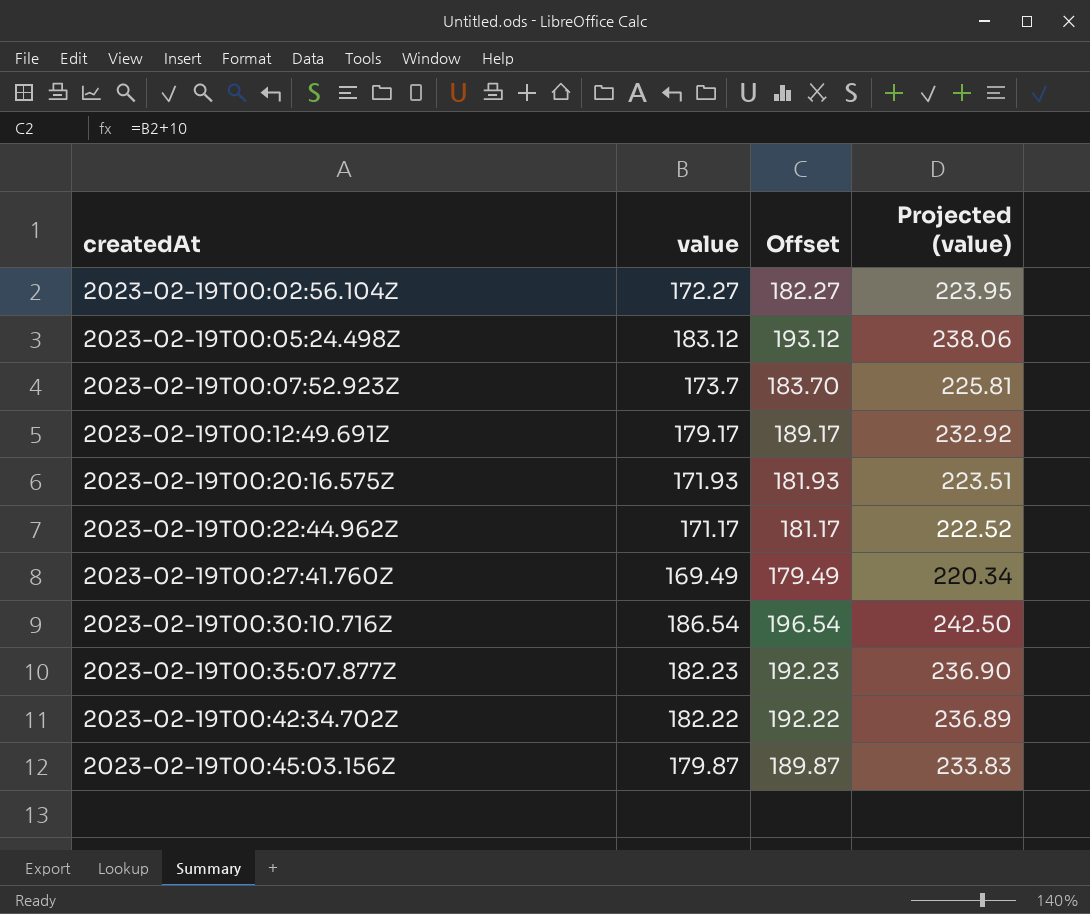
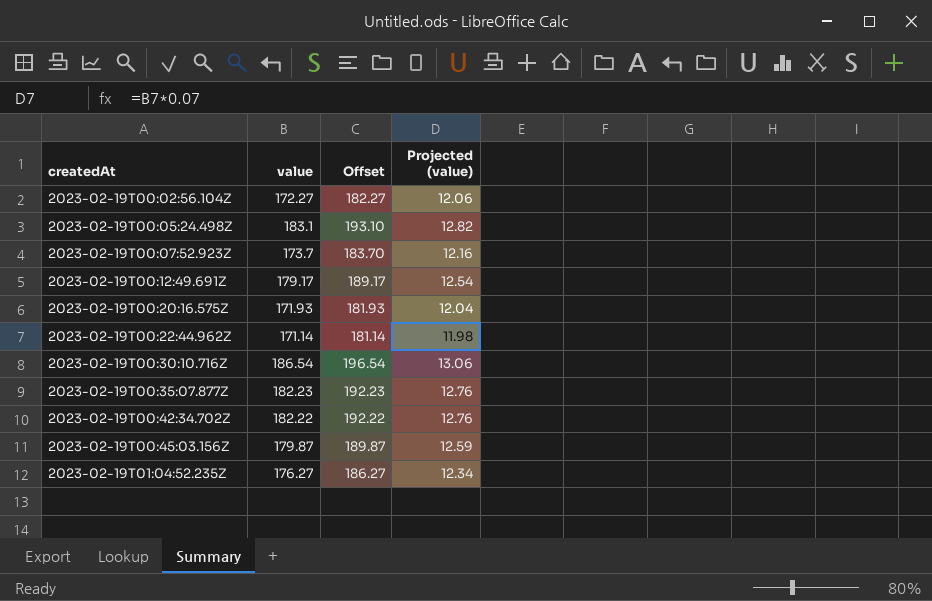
column Projected (value) | formula: [value] * 1.3 -> [value] * 0.07
row 2023-02-19T00:27:41.760Z: 169.49 | 179.49 | 220.34 -> none
2023-02-19T00:05:24.498Z | value: 183.12 -> 183.1
2023-02-19T00:05:24.498Z | Offset: 193.12 -> 193.10
2023-02-19T00:22:44.962Z | value: 171.17 -> 171.14
2023-02-19T00:22:44.962Z | Offset: 181.17 -> 181.14
row 2023-02-19T01:04:52.235Z: none -> 176.27 | 186.27 | 12.34

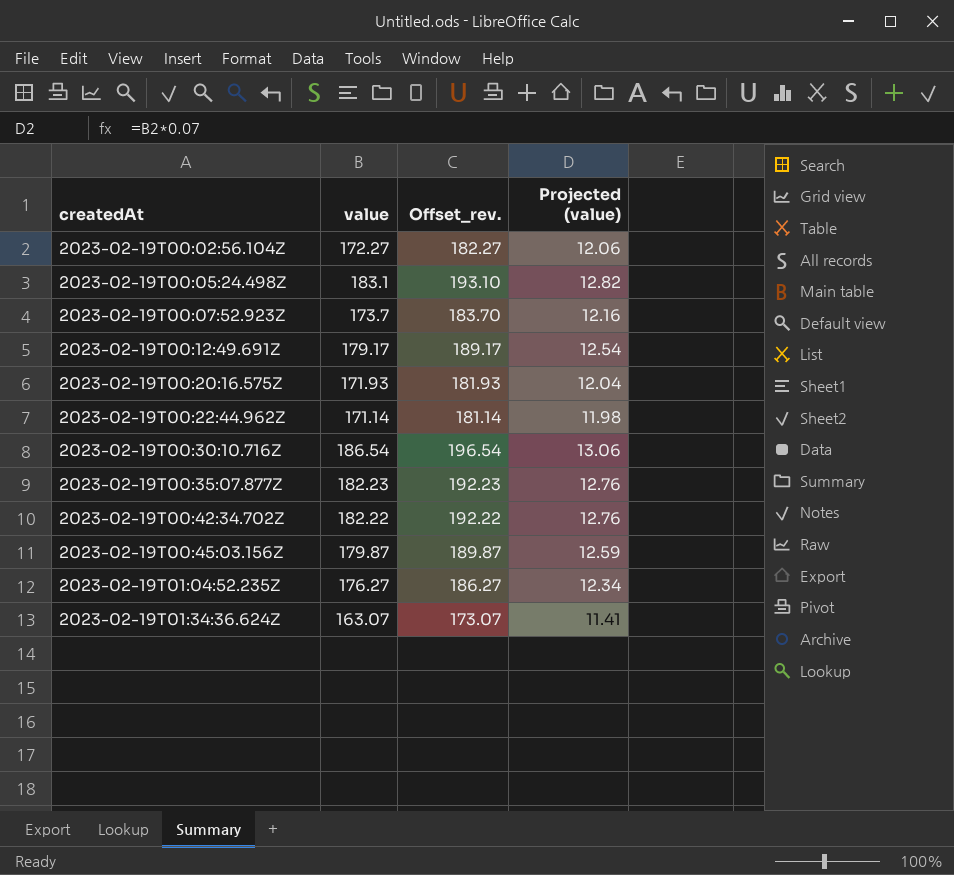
column name: Offset -> Offset_rev.
row 2023-02-19T01:34:36.624Z: none -> 163.07 | 173.07 | 11.41

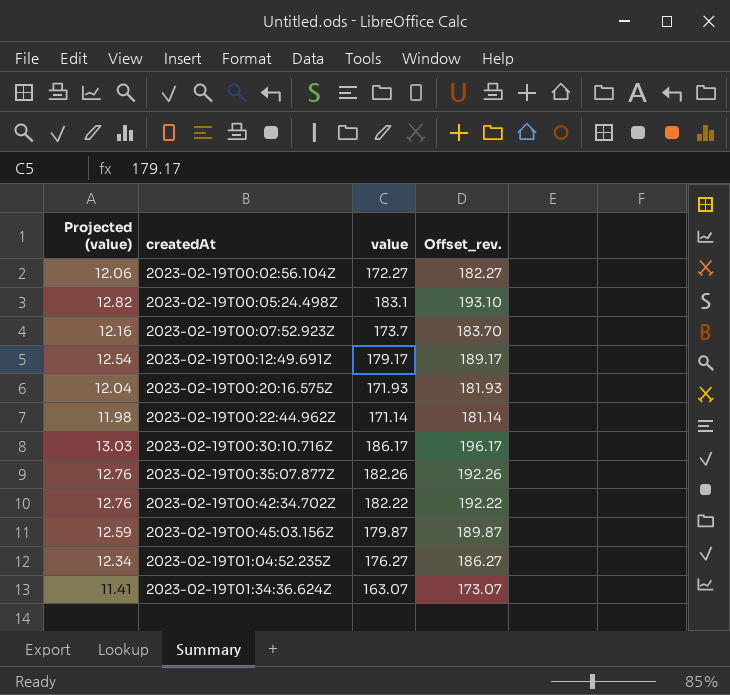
column Projected (value) | position: 4 -> 1
2023-02-19T00:30:10.716Z | Projected (value): 13.06 -> 13.03
2023-02-19T00:30:10.716Z | value: 186.54 -> 186.17
2023-02-19T00:30:10.716Z | Offset_rev.: 196.54 -> 196.17
2023-02-19T00:35:07.877Z | value: 182.23 -> 182.26
2023-02-19T00:35:07.877Z | Offset_rev.: 192.23 -> 192.26

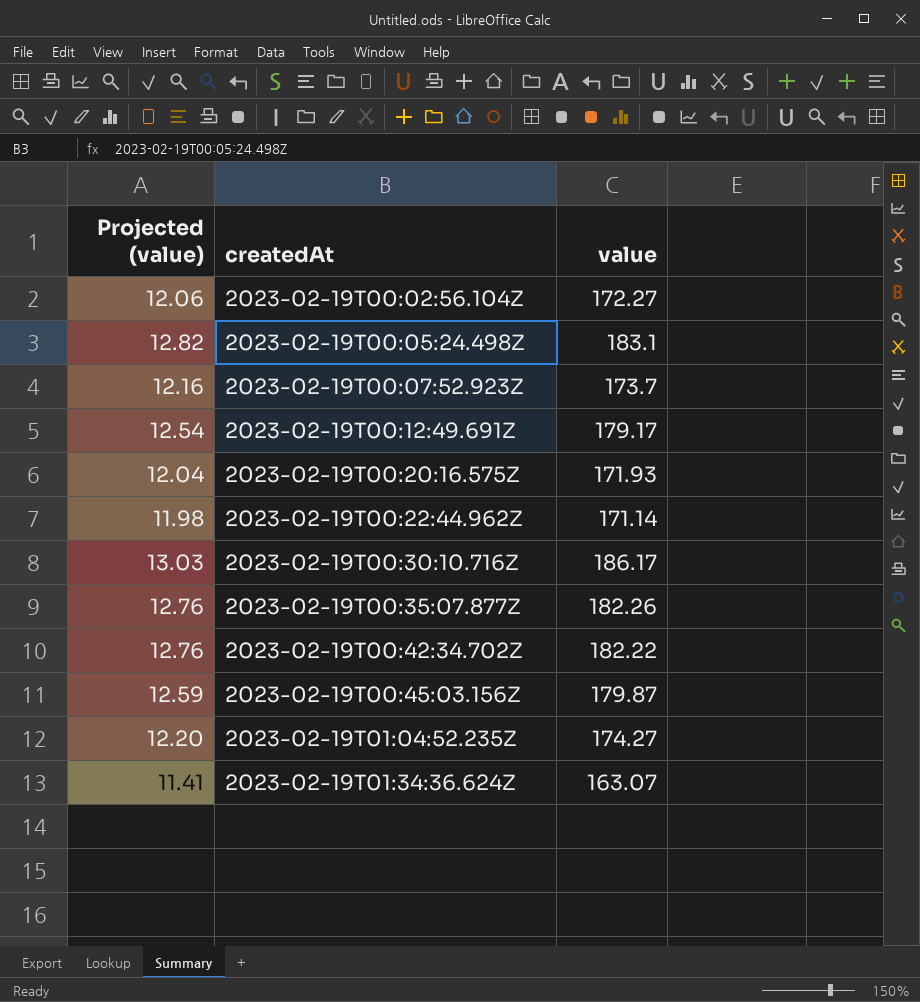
column Offset_rev. | formula: [value] + 10 -> none
2023-02-19T01:04:52.235Z | Projected (value): 12.34 -> 12.20
2023-02-19T01:04:52.235Z | value: 176.27 -> 174.27

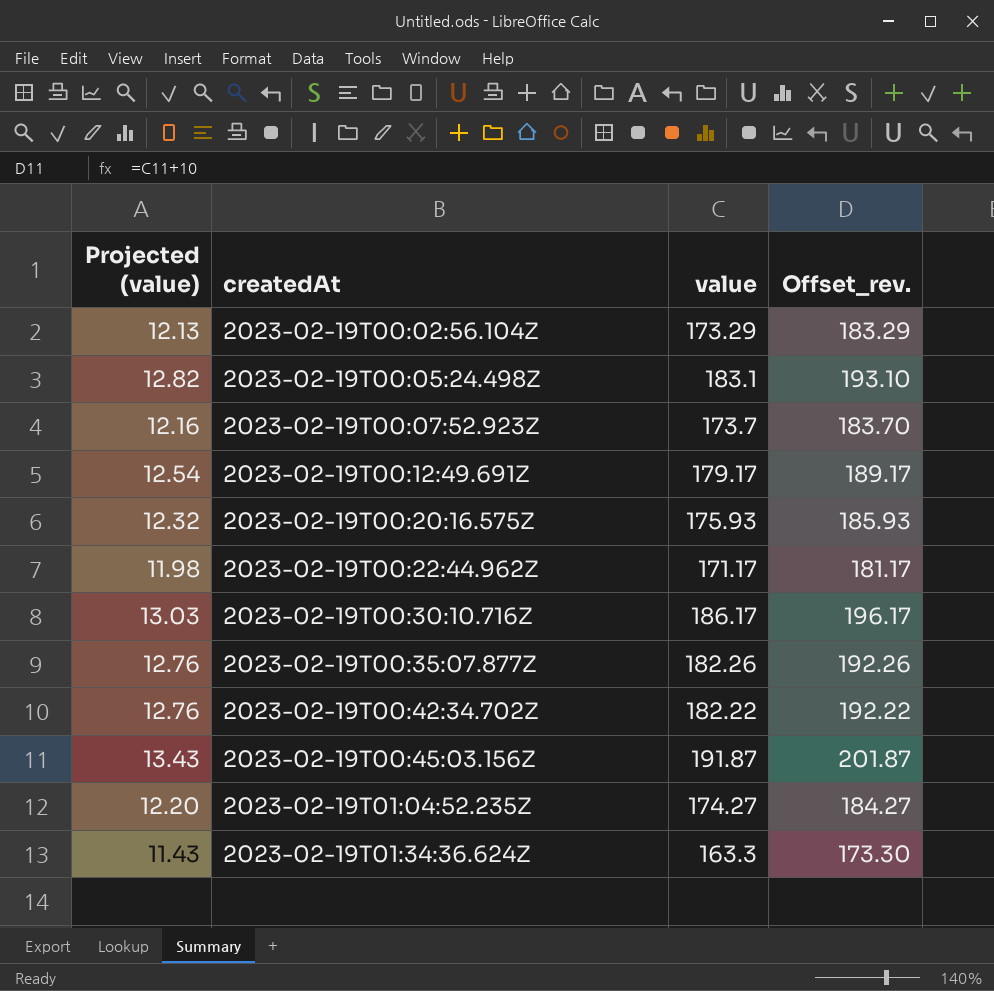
column Offset_rev. | formula: none -> [value] + 10
2023-02-19T00:02:56.104Z | Projected (value): 12.06 -> 12.13
2023-02-19T00:02:56.104Z | value: 172.27 -> 173.29
2023-02-19T00:20:16.575Z | Projected (value): 12.04 -> 12.32
2023-02-19T00:20:16.575Z | value: 171.93 -> 175.93
2023-02-19T00:22:44.962Z | value: 171.14 -> 171.17
2023-02-19T00:45:03.156Z | Projected (value): 12.59 -> 13.43
2023-02-19T00:45:03.156Z | value: 179.87 -> 191.87
2023-02-19T01:34:36.624Z | Projected (value): 11.41 -> 11.43
2023-02-19T01:34:36.624Z | value: 163.07 -> 163.3

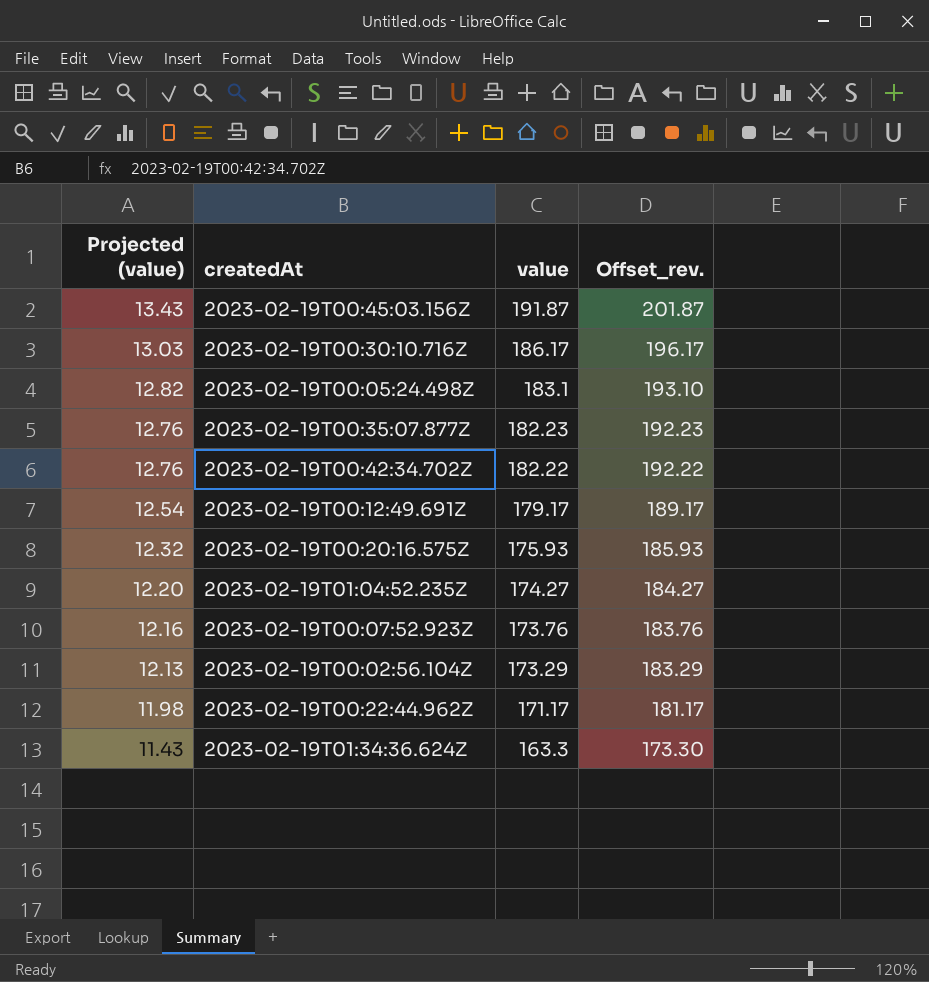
row order: createdAt ascending -> Projected (value) descending
2023-02-19T00:35:07.877Z | value: 182.26 -> 182.23
2023-02-19T00:35:07.877Z | Offset_rev.: 192.26 -> 192.23
2023-02-19T00:07:52.923Z | value: 173.7 -> 173.76
2023-02-19T00:07:52.923Z | Offset_rev.: 183.70 -> 183.76

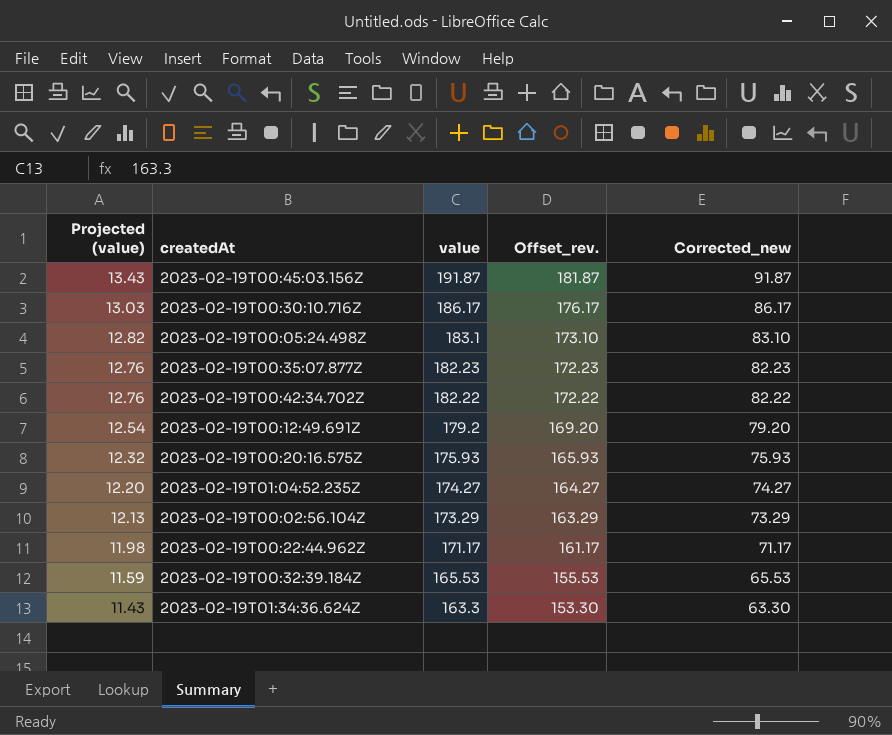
column Offset_rev. | formula: [value] + 10 -> [value] - 10
column Corrected_new | formula: none -> [value] - 100
row 2023-02-19T00:07:52.923Z: 12.16 | 173.76 | 183.76 -> none
2023-02-19T00:12:49.691Z | value: 179.17 -> 179.2
row 2023-02-19T00:32:39.184Z: none -> 11.59 | 165.53 | 155.53 | 65.53

